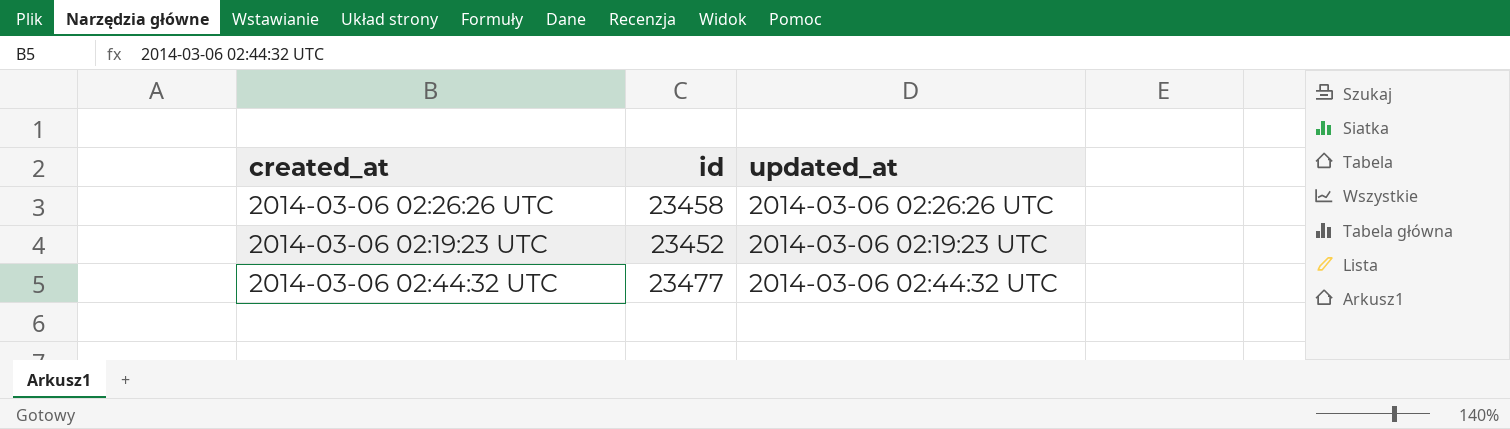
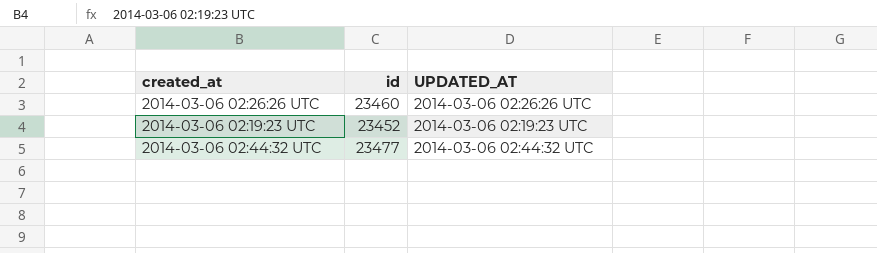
column name: updated_at -> UPDATED_AT
2014-03-06 02:26:26 UTC | id: 23458 -> 23460

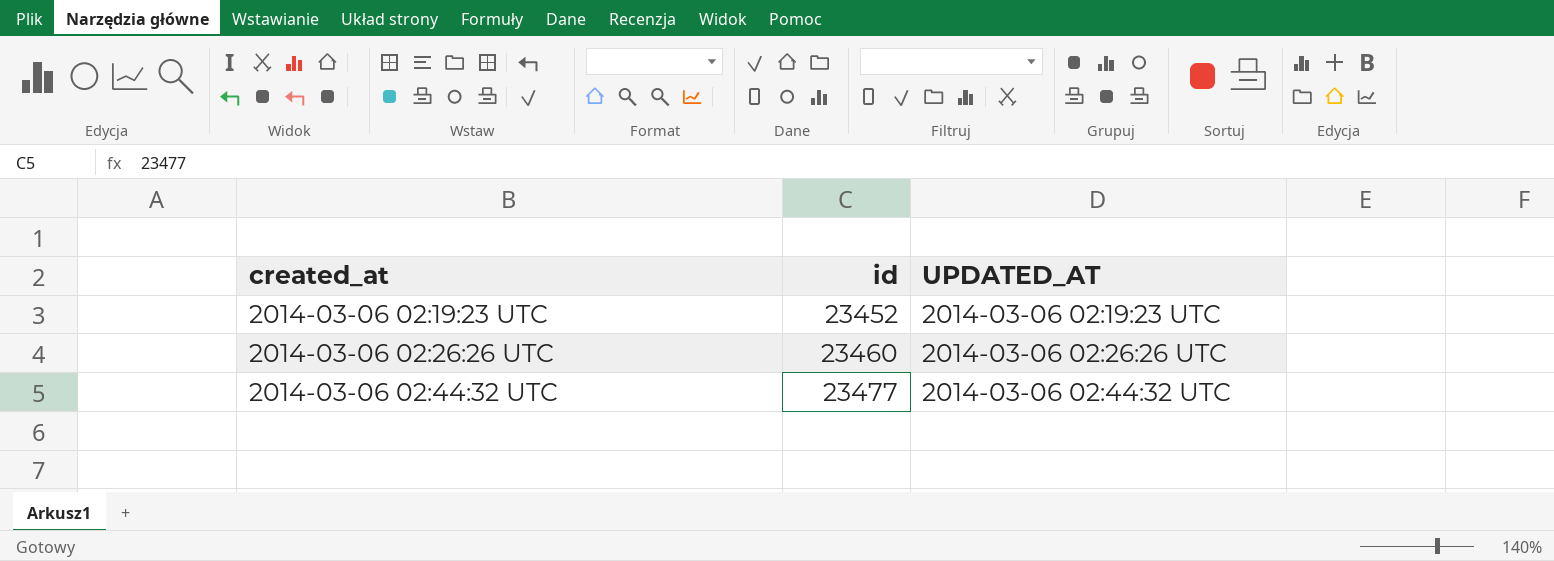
row order: none -> created_at ascending

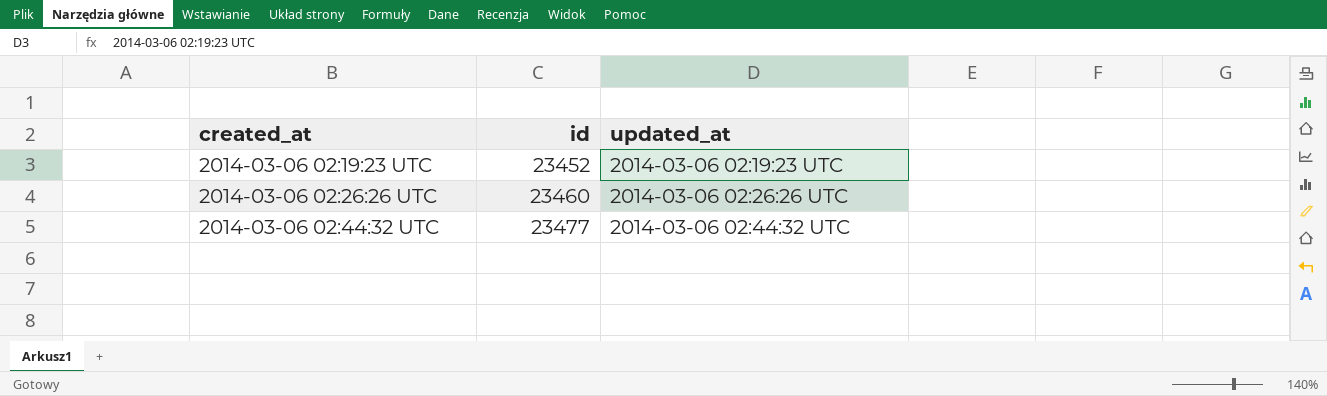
column name: UPDATED_AT -> updated_at

